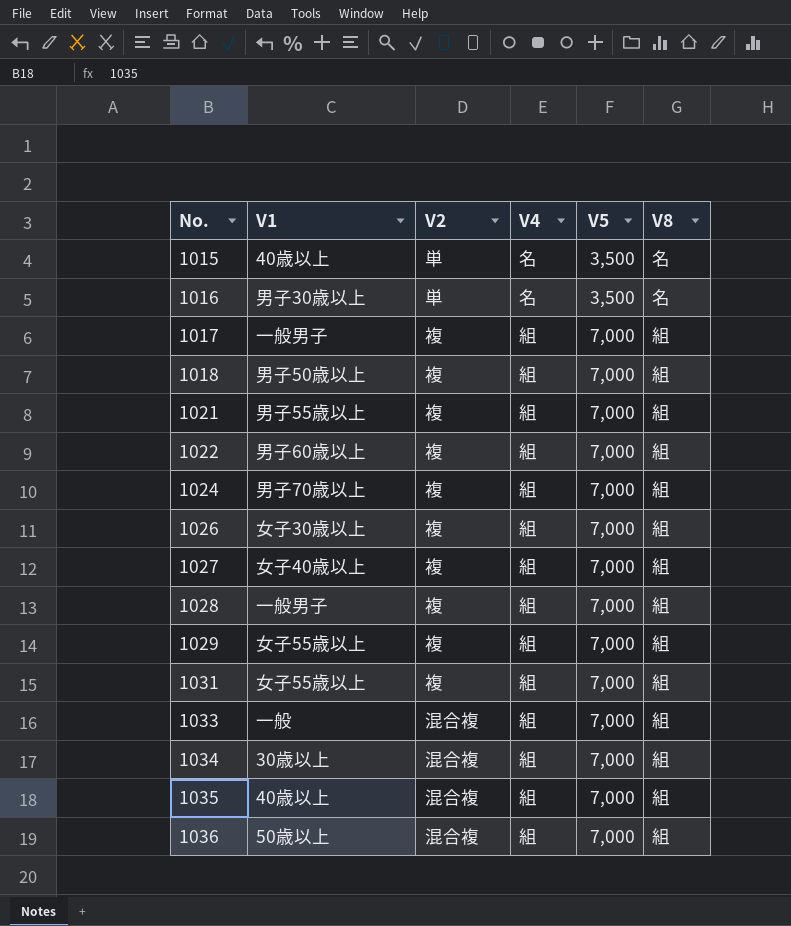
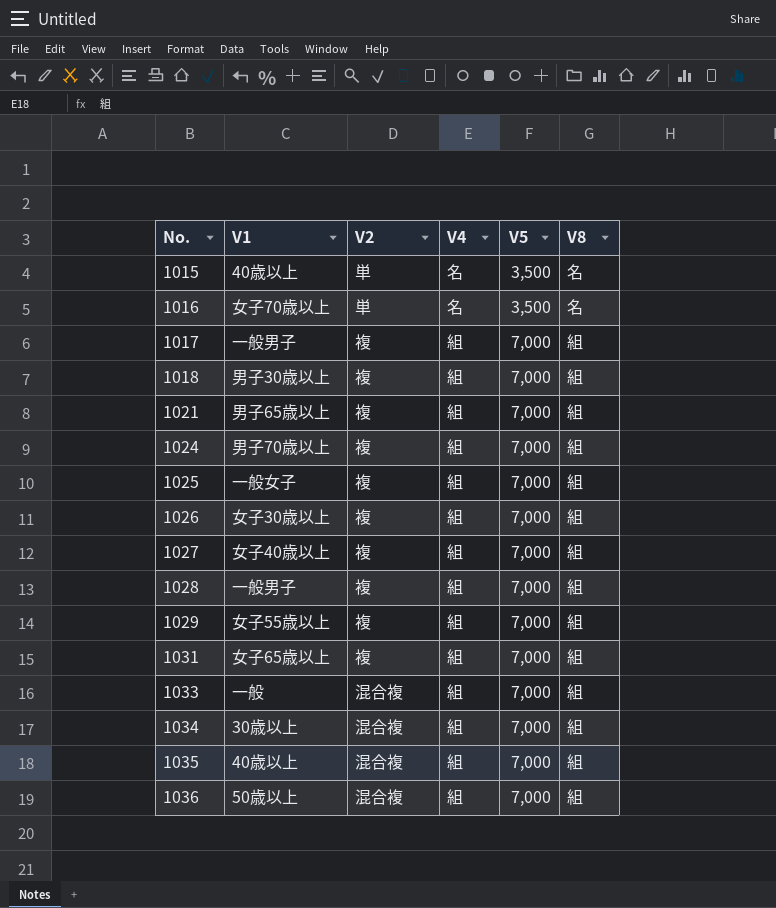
row 1022: 男子60歳以上 | 複 | 組 | 7,000 | 組 -> none
1016 | V1: 男子30歳以上 -> 女子70歳以上
1018 | V1: 男子50歳以上 -> 男子30歳以上
1021 | V1: 男子55歳以上 -> 男子65歳以上
row 1025: none -> 一般女子 | 複 | 組 | 7,000 | 組
1031 | V1: 女子55歳以上 -> 女子65歳以上

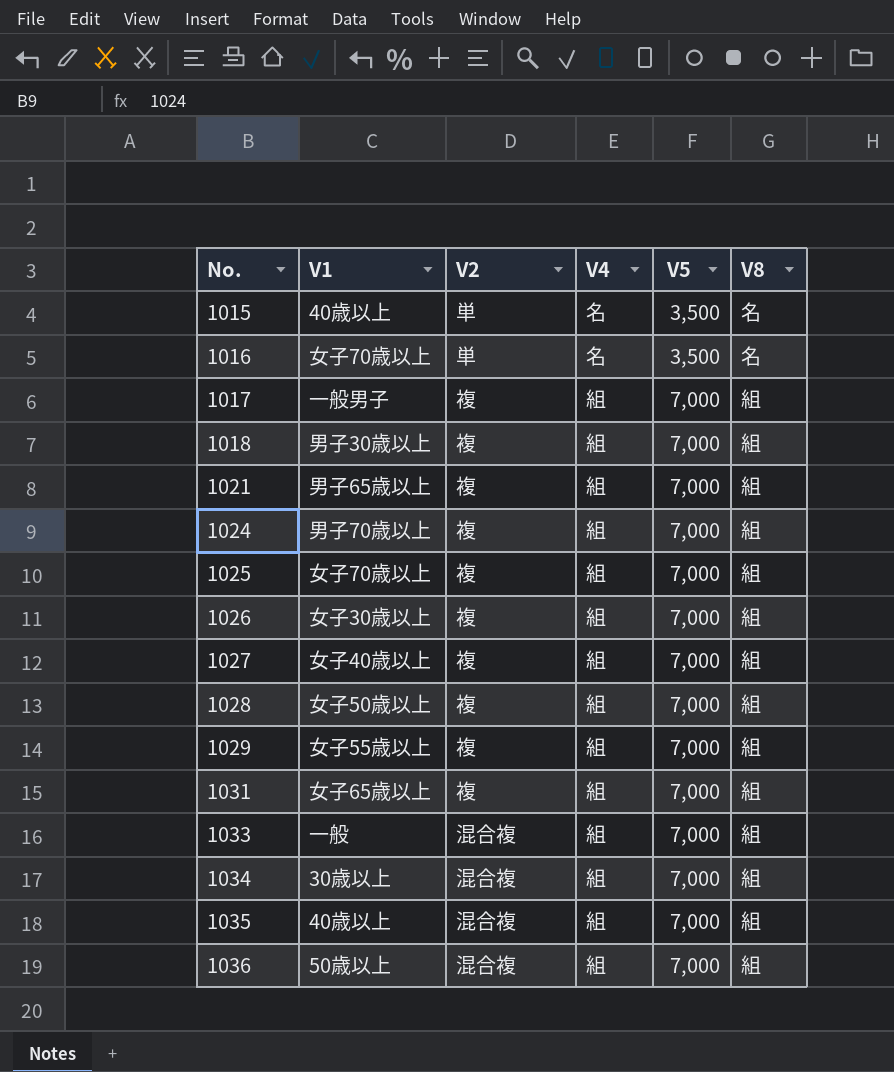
1025 | V1: 一般女子 -> 女子70歳以上
1028 | V1: 一般男子 -> 女子50歳以上

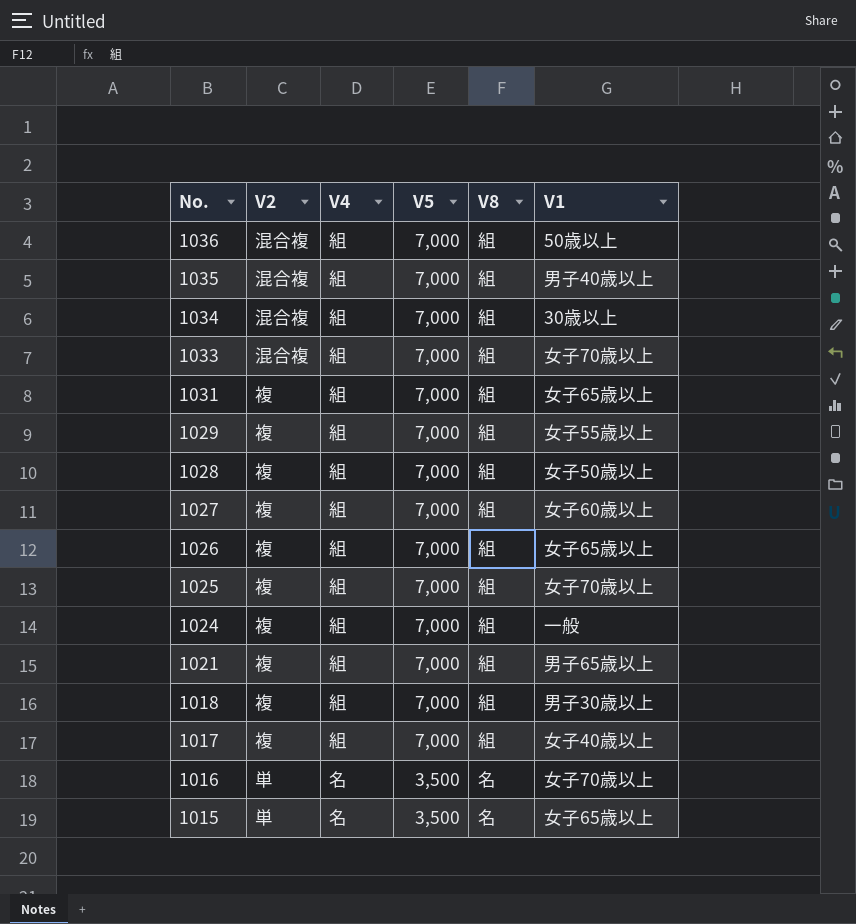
row order: No. ascending -> No. descending
column V1 | position: 2 -> 6
1035 | V1: 40歳以上 -> 男子40歳以上
1033 | V1: 一般 -> 女子70歳以上
1027 | V1: 女子40歳以上 -> 女子60歳以上
1026 | V1: 女子30歳以上 -> 女子65歳以上
1024 | V1: 男子70歳以上 -> 一般
1017 | V1: 一般男子 -> 女子40歳以上
1015 | V1: 40歳以上 -> 女子65歳以上

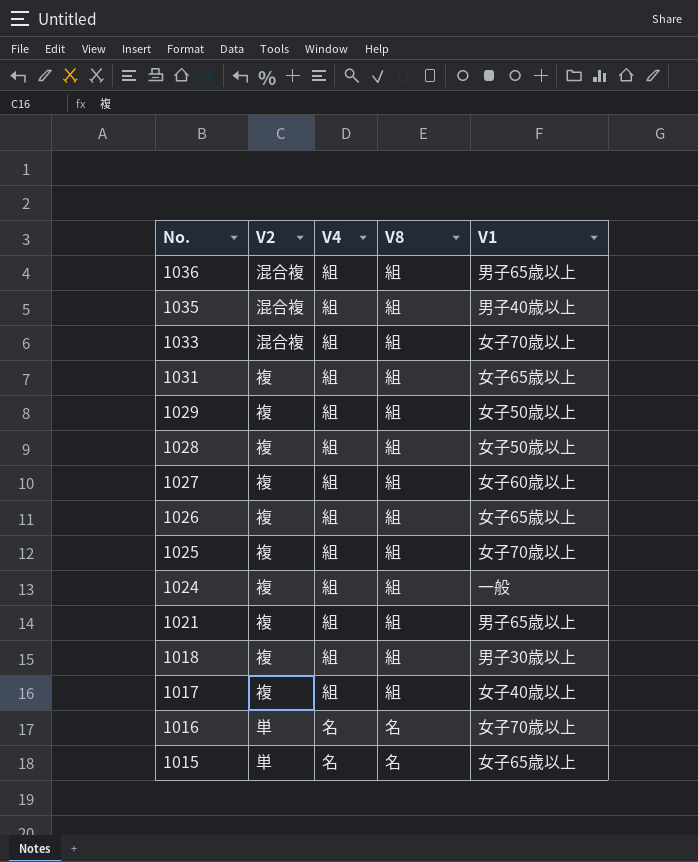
column V5 | position: 4 -> none
row 1034: 混合複 | 組 | 7,000 | 組 | 30歳以上 -> none
1036 | V1: 50歳以上 -> 男子65歳以上
1029 | V1: 女子55歳以上 -> 女子50歳以上

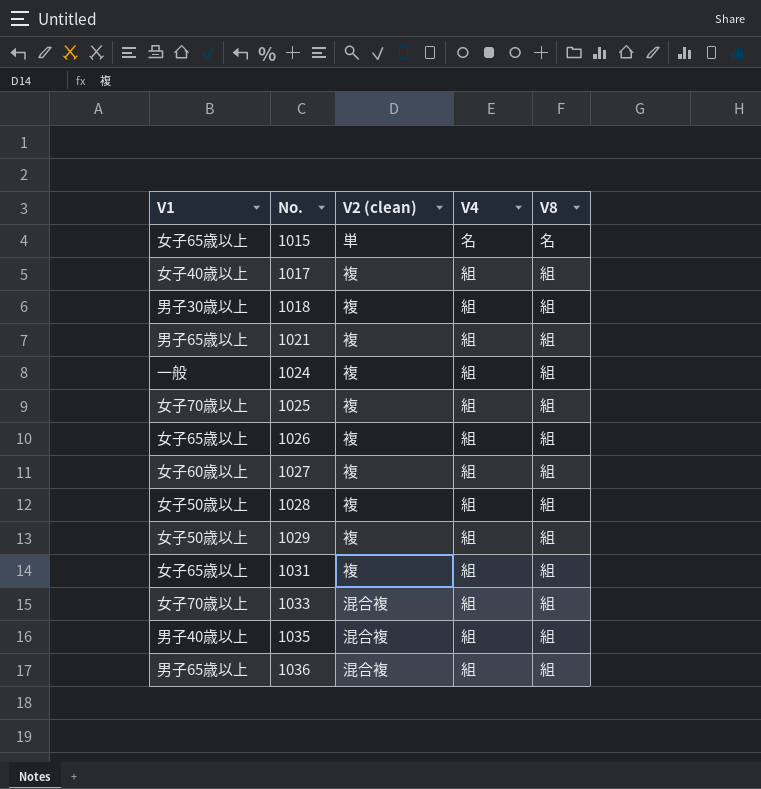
row order: No. descending -> No. ascending
column V1 | position: 5 -> 1
column name: V2 -> V2 (clean)
row 1016: 単 | 名 | 名 | 女子70歳以上 -> none

